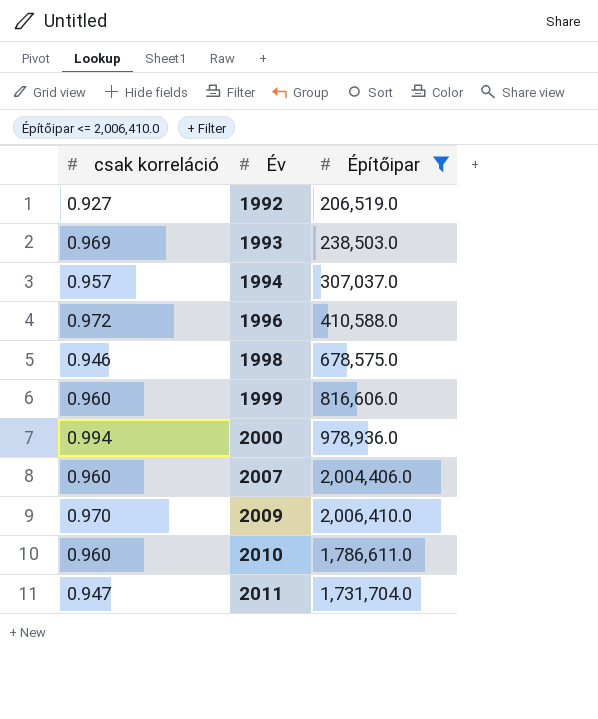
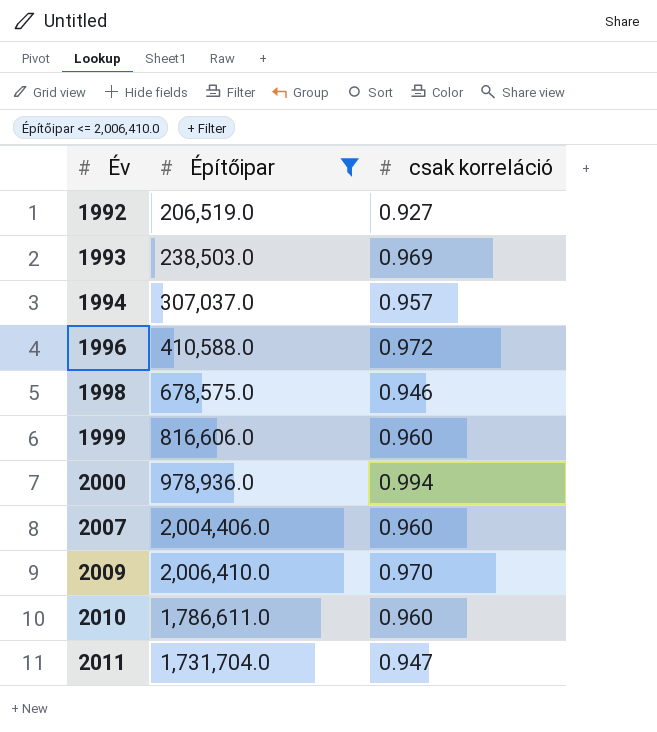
column csak korreláció | position: 1 -> 3

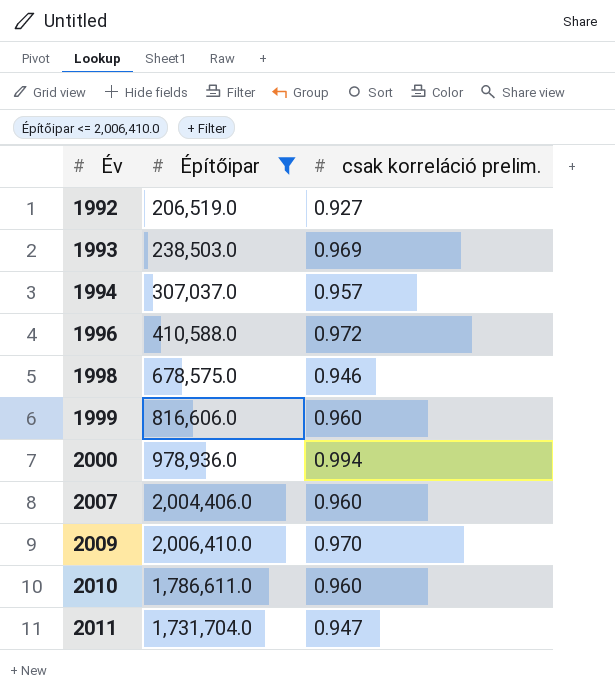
column name: csak korreláció -> csak korreláció prelim.

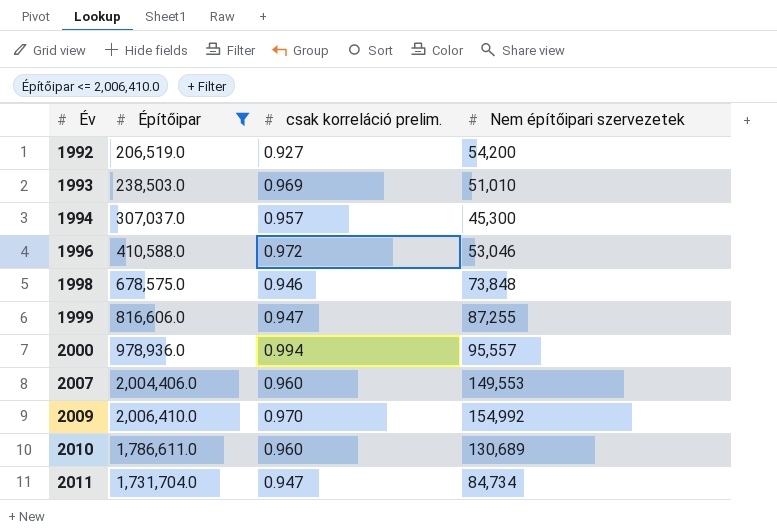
column Nem építőipari szervezetek | position: none -> 4
1999 | csak korreláció prelim.: 0.960 -> 0.947

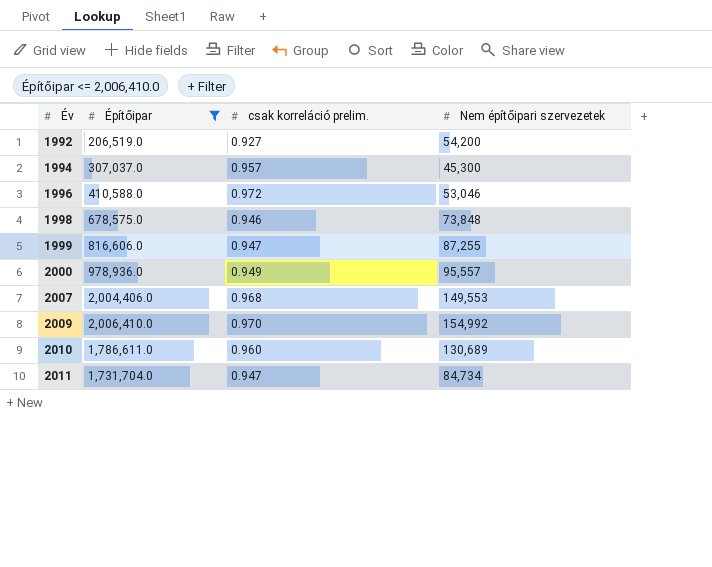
row 1993: 238,503.0 | 0.969 | 51,010 -> none
2000 | csak korreláció prelim.: 0.994 -> 0.949
2007 | csak korreláció prelim.: 0.960 -> 0.968

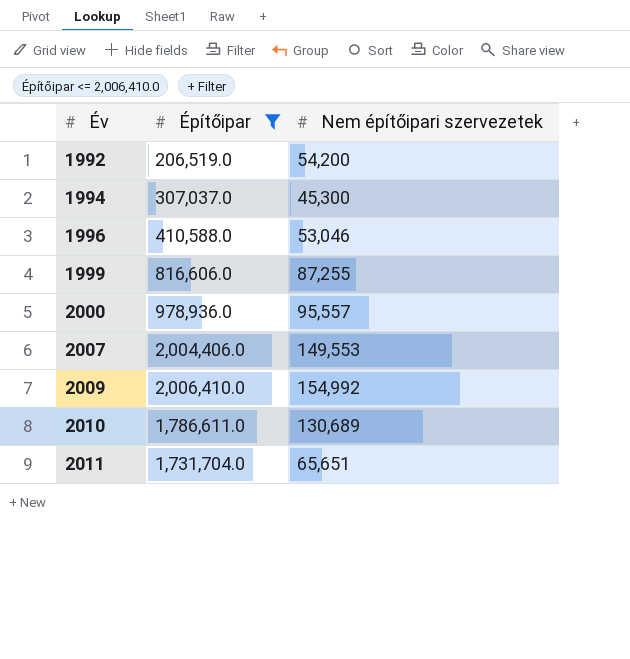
column csak korreláció prelim. | position: 3 -> none
row 1998: 678,575.0 | 0.946 | 73,848 -> none
2011 | Nem építőipari szervezetek: 84,734 -> 65,651

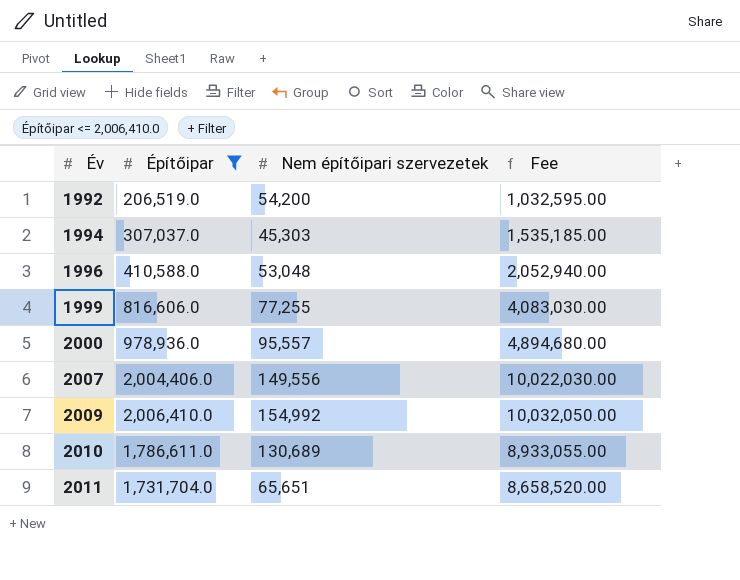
column Fee | formula: none -> [Építőipar] * 5
1994 | Nem építőipari szervezetek: 45,300 -> 45,303
1996 | Nem építőipari szervezetek: 53,046 -> 53,048
1999 | Nem építőipari szervezetek: 87,255 -> 77,255
2007 | Nem építőipari szervezetek: 149,553 -> 149,556

